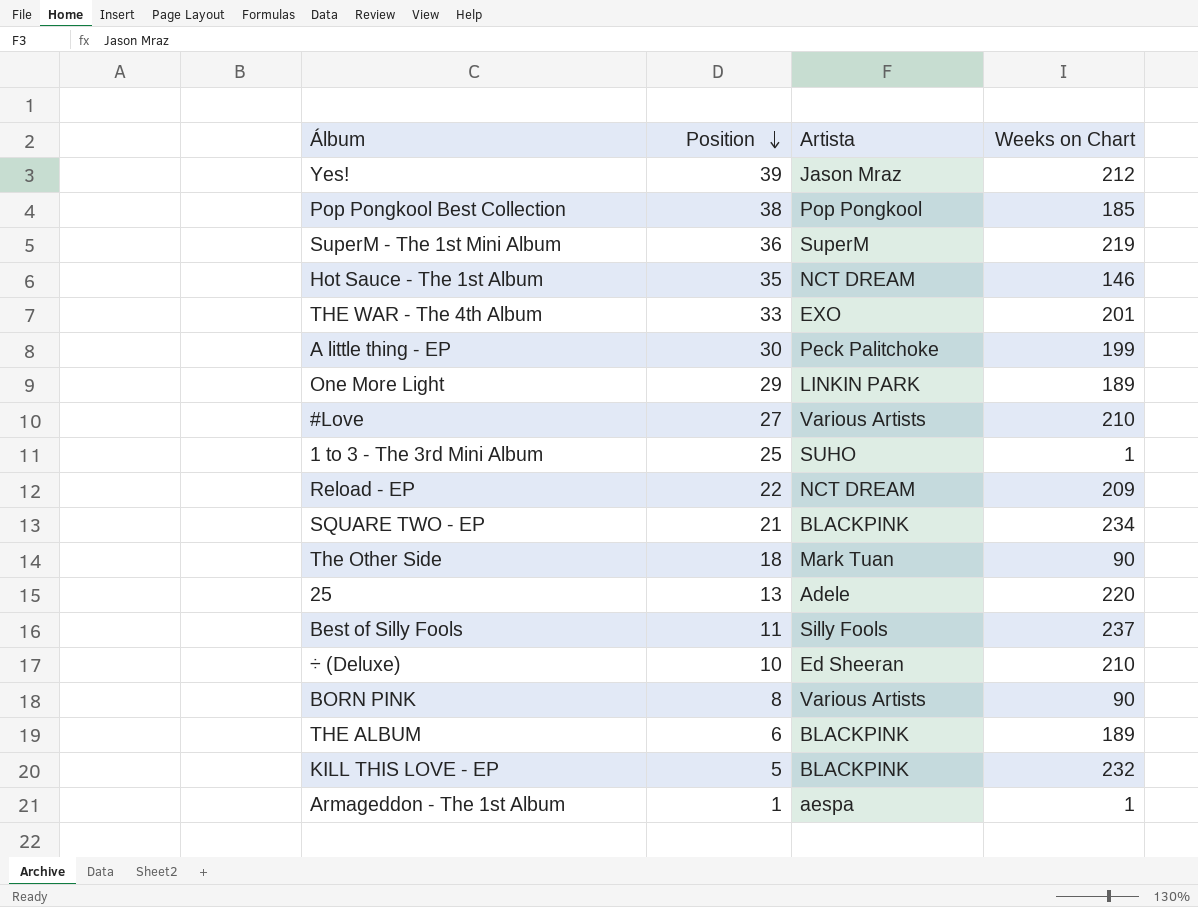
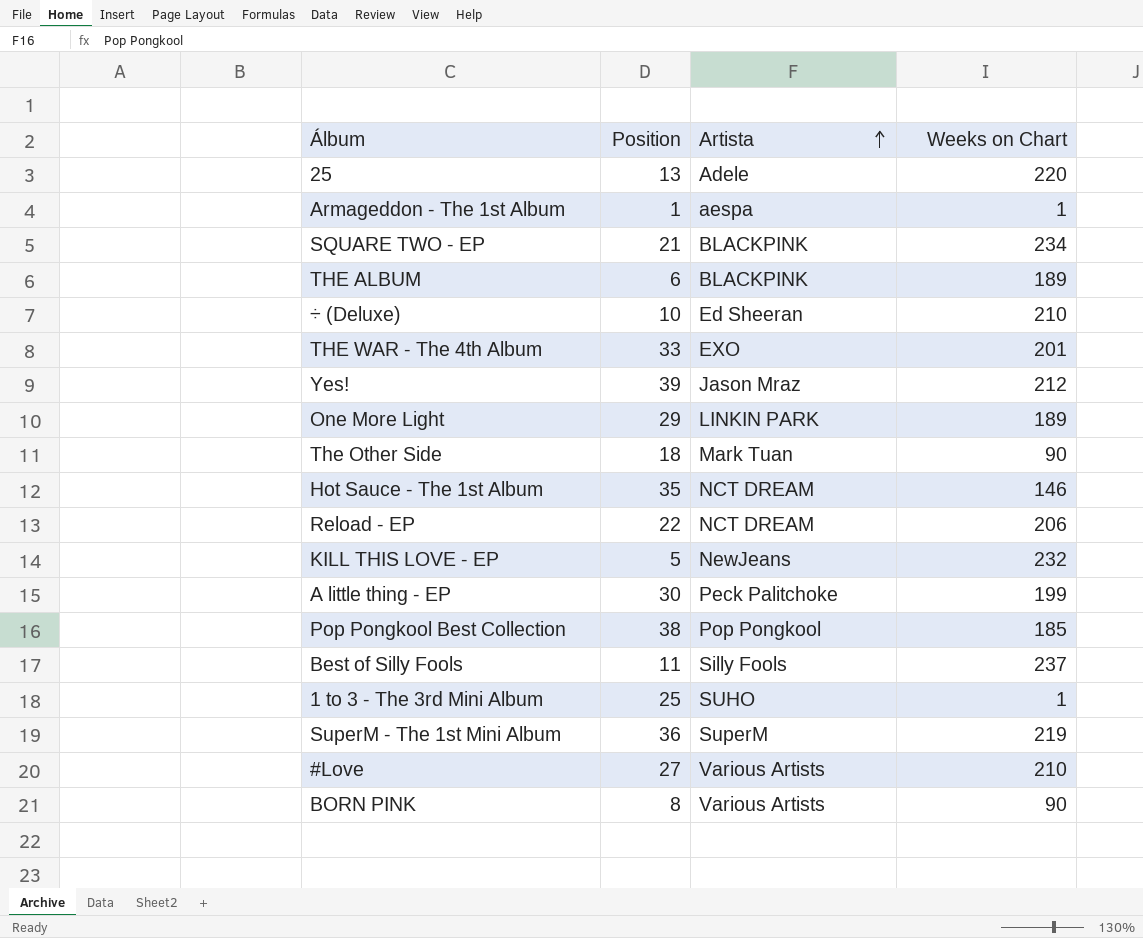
row order: Position descending -> Artista ascending
Reload - EP | Weeks on Chart: 209 -> 206
KILL THIS LOVE - EP | Artista: BLACKPINK -> NewJeans

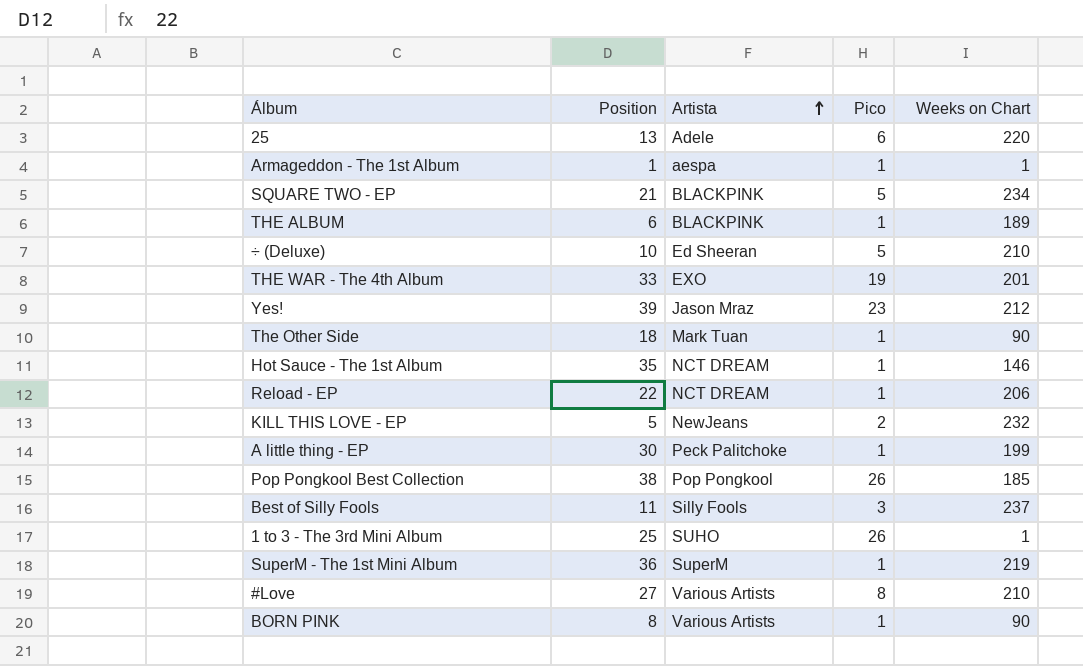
column Pico | position: none -> 4
row One More Light: 29 | LINKIN PARK | 189 -> none

